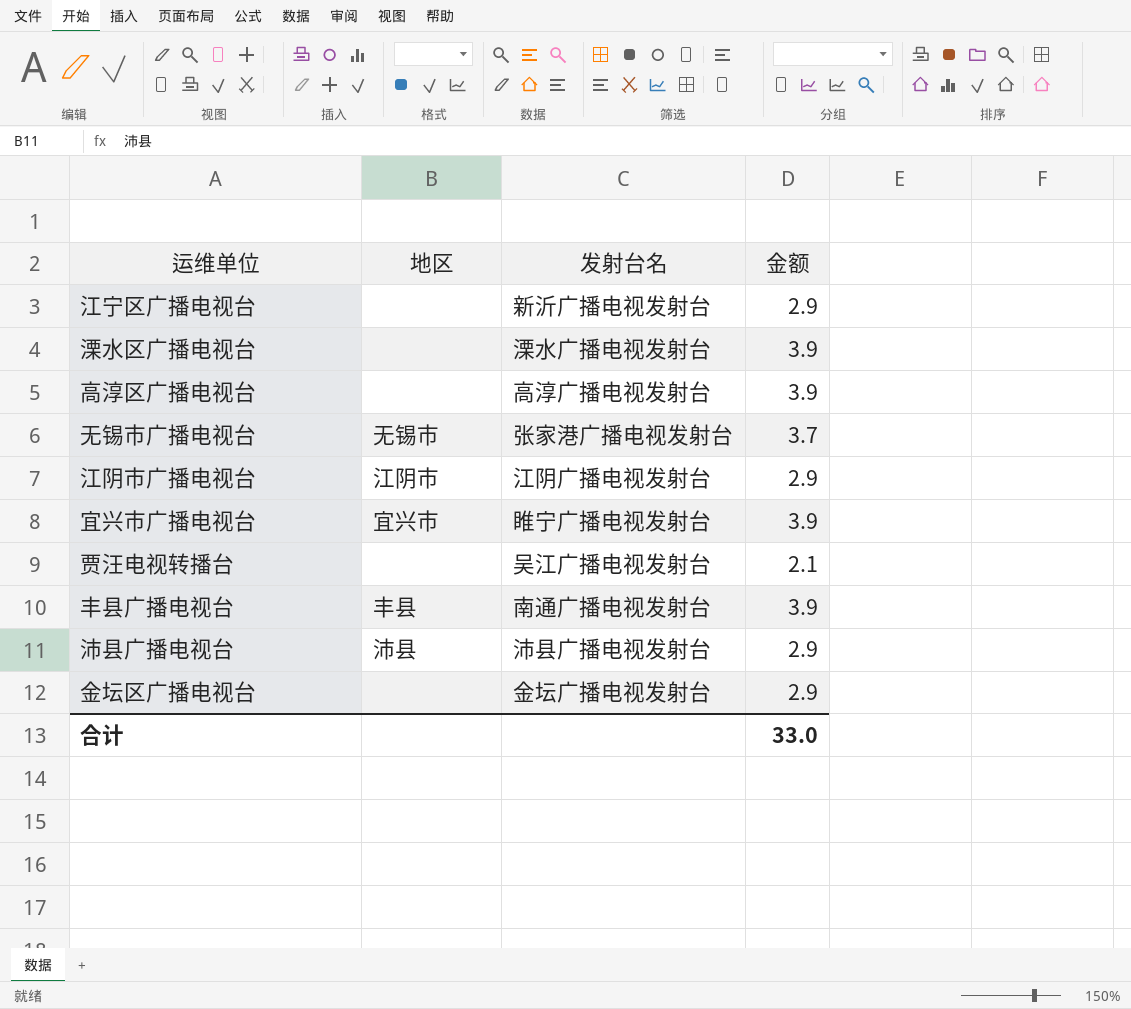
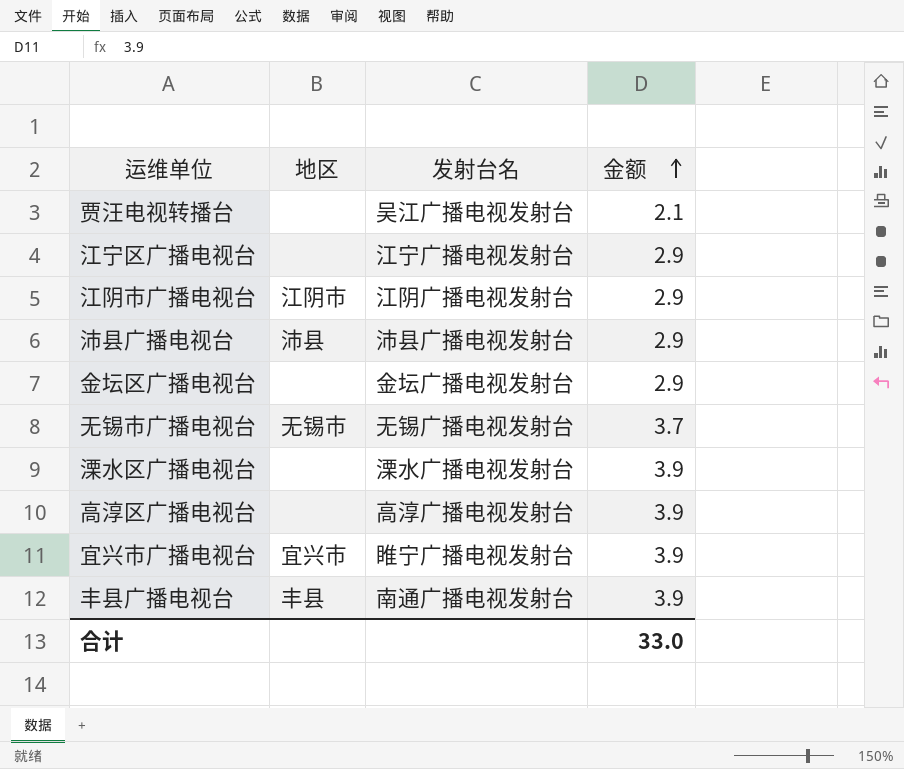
row order: none -> 金额 ascending
江宁区广播电视台 | 发射台名: 新沂广播电视发射台 -> 江宁广播电视发射台
无锡市广播电视台 | 发射台名: 张家港广播电视发射台 -> 无锡广播电视发射台

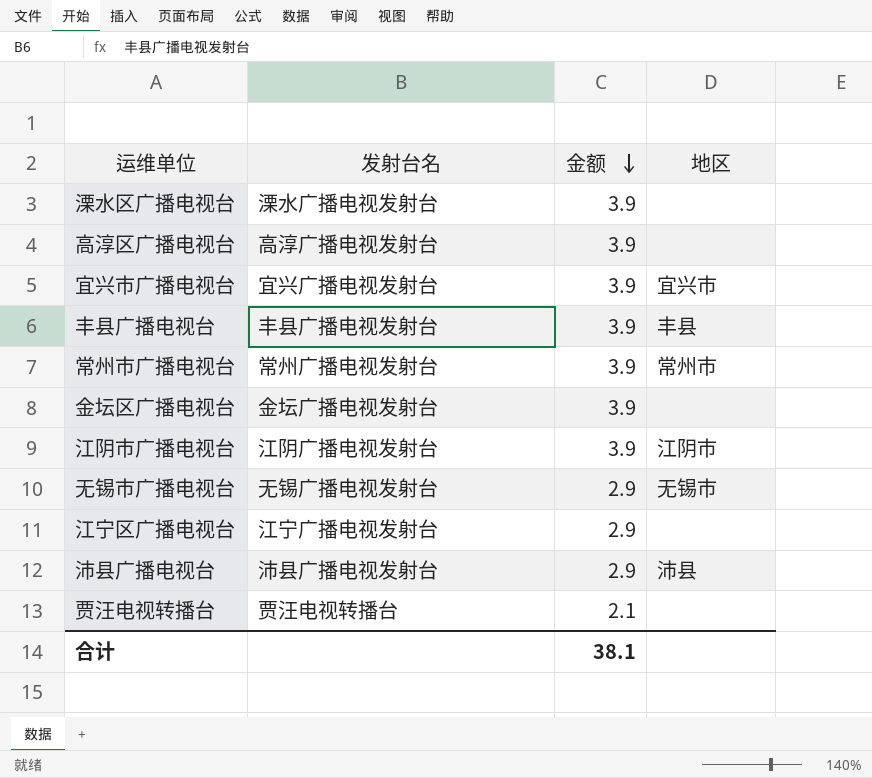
row order: 金额 ascending -> 金额 descending
column 地区 | position: 2 -> 4
宜兴市广播电视台 | 发射台名: 睢宁广播电视发射台 -> 宜兴广播电视发射台
丰县广播电视台 | 发射台名: 南通广播电视发射台 -> 丰县广播电视发射台
row 常州市广播电视台: none -> 常州广播电视发射台 | 3.9 | 常州市
金坛区广播电视台 | 金额: 2.9 -> 3.9
江阴市广播电视台 | 金额: 2.9 -> 3.9
无锡市广播电视台 | 金额: 3.7 -> 2.9
贾汪电视转播台 | 发射台名: 吴江广播电视发射台 -> 贾汪电视转播台
合计 | 金额: 33.0 -> 38.1

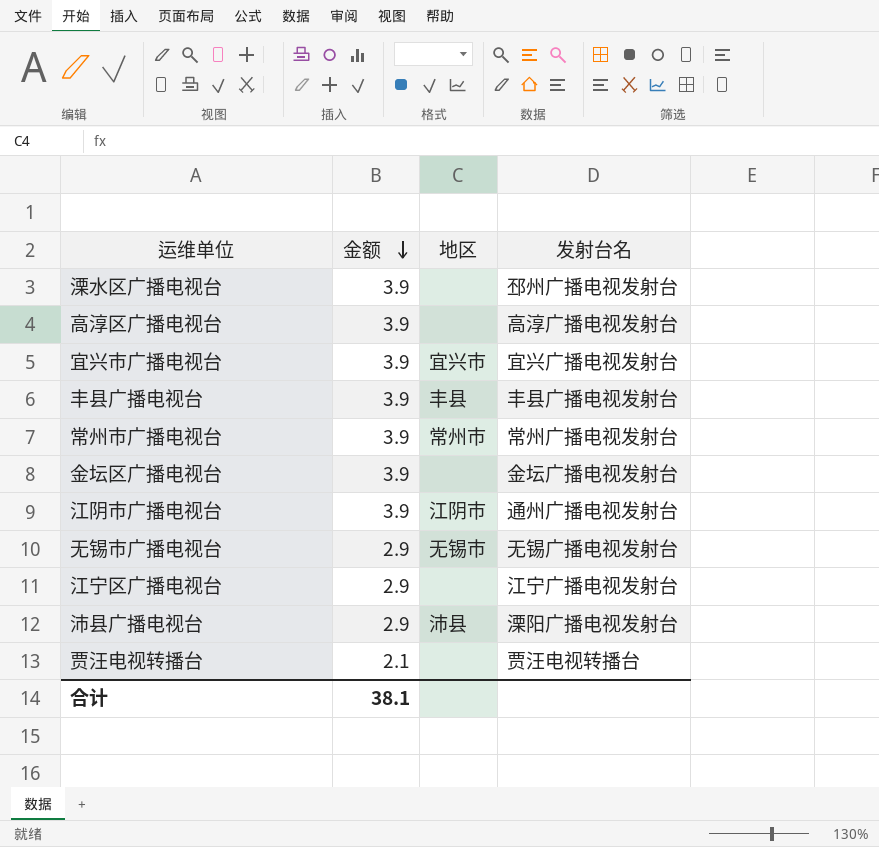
column 发射台名 | position: 2 -> 4
溧水区广播电视台 | 发射台名: 溧水广播电视发射台 -> 邳州广播电视发射台
江阴市广播电视台 | 发射台名: 江阴广播电视发射台 -> 通州广播电视发射台
沛县广播电视台 | 发射台名: 沛县广播电视发射台 -> 溧阳广播电视发射台

